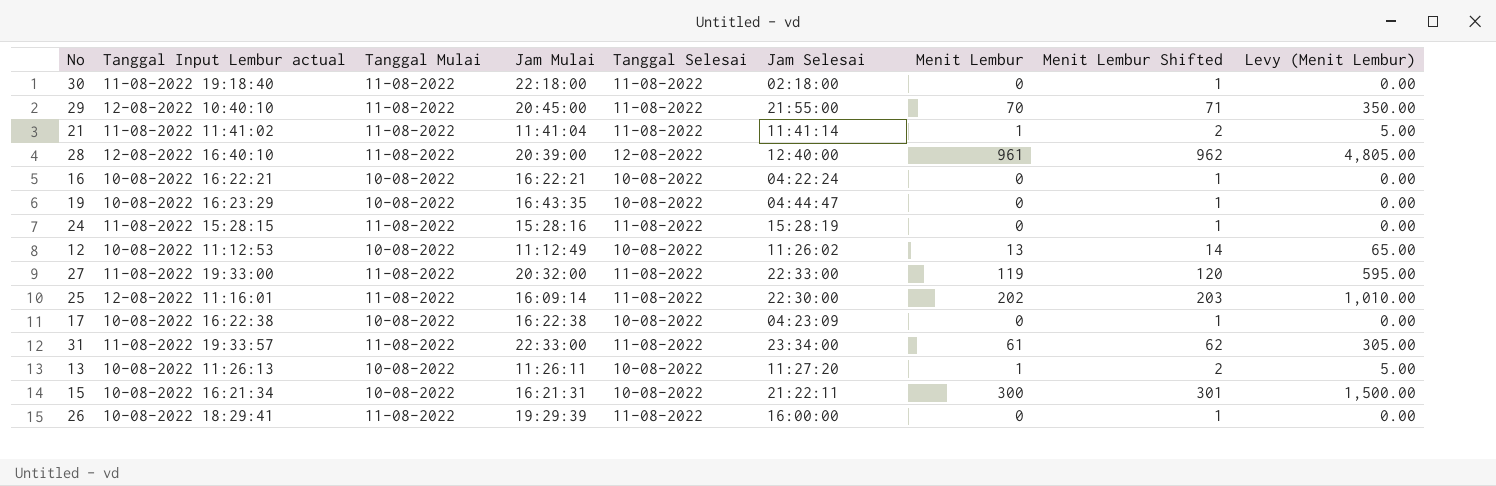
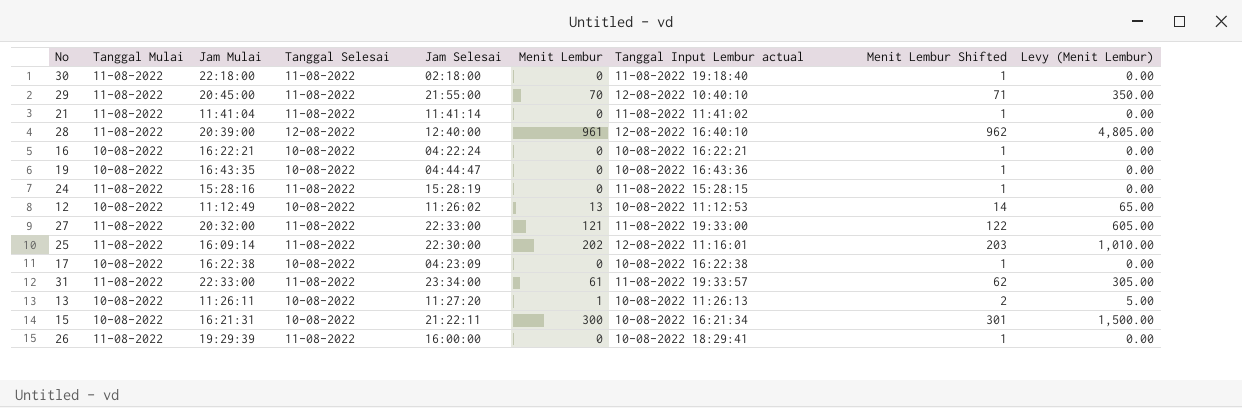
column Tanggal Input Lembur actual | position: 2 -> 7
21 | Menit Lembur: 1 -> 0
21 | Menit Lembur Shifted: 2 -> 1
21 | Levy (Menit Lembur): 5.00 -> 0.00
19 | Tanggal Input Lembur actual: 10-08-2022 16:23:29 -> 10-08-2022 16:43:36
27 | Menit Lembur: 119 -> 121
27 | Menit Lembur Shifted: 120 -> 122
27 | Levy (Menit Lembur): 595.00 -> 605.00

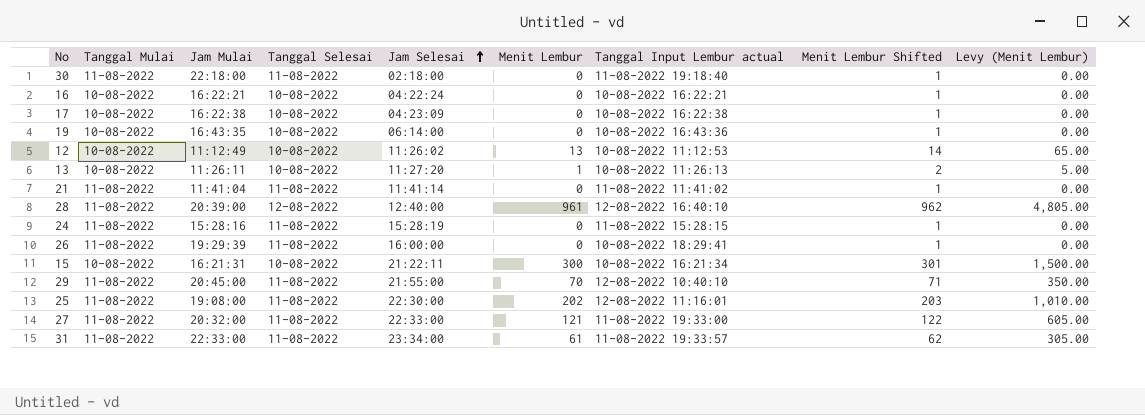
row order: none -> Jam Selesai ascending
19 | Jam Selesai: 04:44:47 -> 06:14:00
25 | Jam Mulai: 16:09:14 -> 19:08:00

